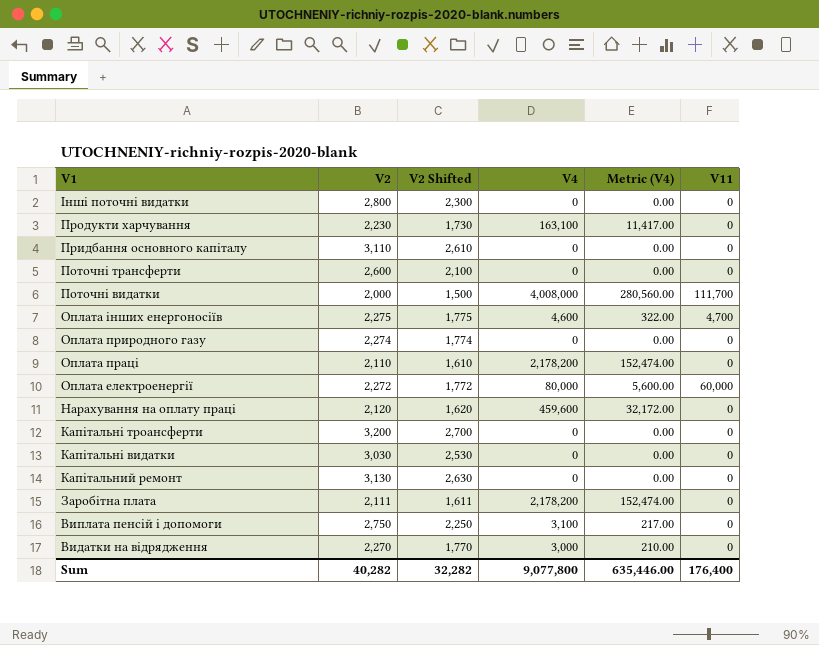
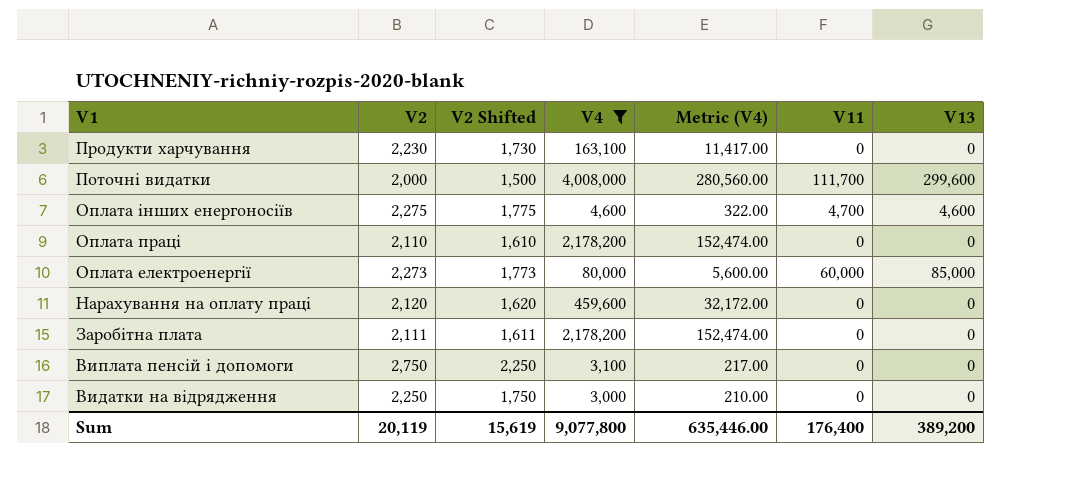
filter: none -> V4 != 0
column V13 | position: none -> 7
Оплата електроенергії | V2: 2,272 -> 2,273
Оплата електроенергії | V2 Shifted: 1,772 -> 1,773
Видатки на відрядження | V2: 2,270 -> 2,250
Видатки на відрядження | V2 Shifted: 1,770 -> 1,750
Sum | V2: 40,282 -> 20,119
Sum | V2 Shifted: 32,282 -> 15,619

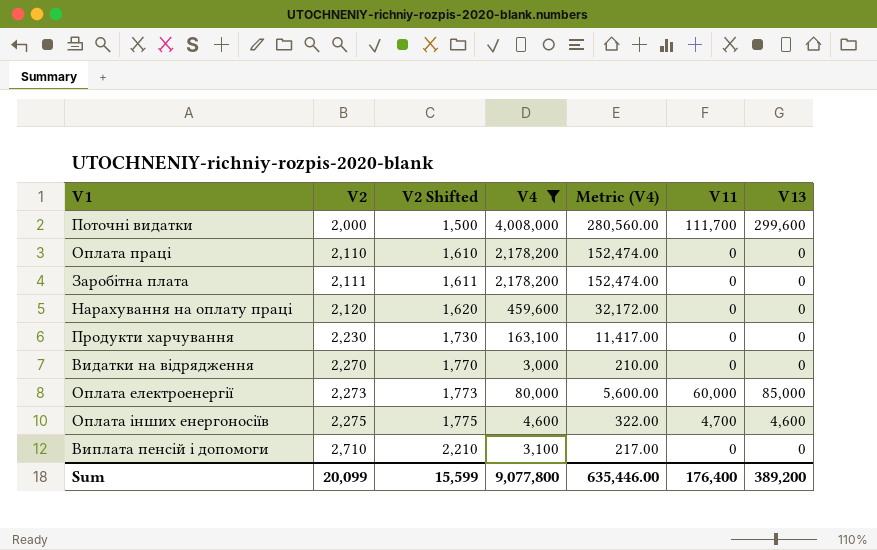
row order: V1 descending -> V2 ascending
Видатки на відрядження | V2: 2,250 -> 2,270
Видатки на відрядження | V2 Shifted: 1,750 -> 1,770
Виплата пенсій і допомоги | V2: 2,750 -> 2,710
Виплата пенсій і допомоги | V2 Shifted: 2,250 -> 2,210
Sum | V2: 20,119 -> 20,099
Sum | V2 Shifted: 15,619 -> 15,599

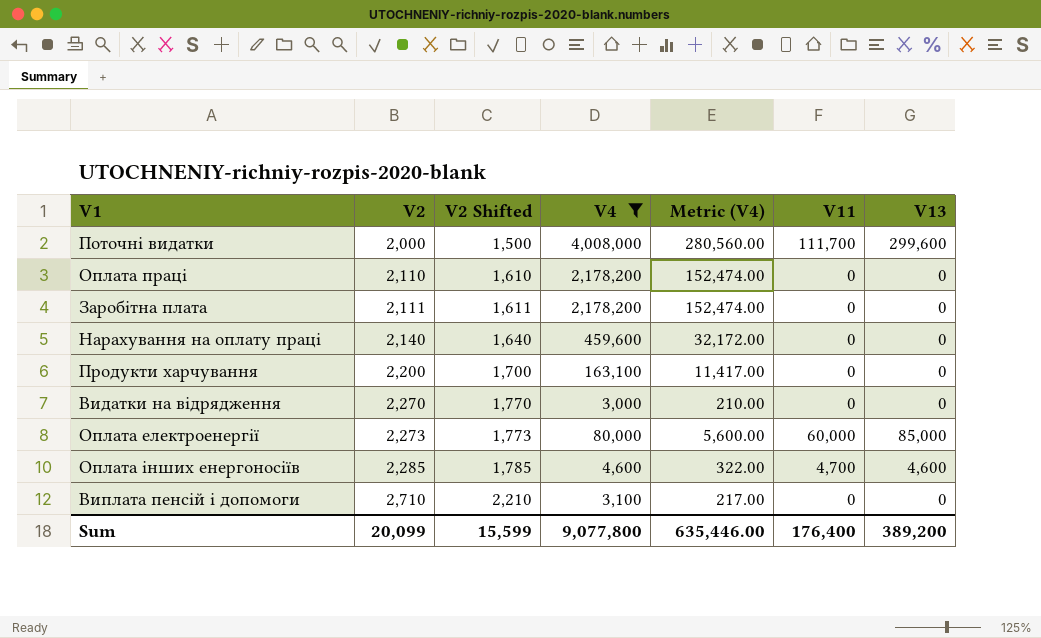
Нарахування на оплату праці | V2: 2,120 -> 2,140
Нарахування на оплату праці | V2 Shifted: 1,620 -> 1,640
Продукти харчування | V2: 2,230 -> 2,200
Продукти харчування | V2 Shifted: 1,730 -> 1,700
Оплата інших енергоносіїв | V2: 2,275 -> 2,285
Оплата інших енергоносіїв | V2 Shifted: 1,775 -> 1,785

